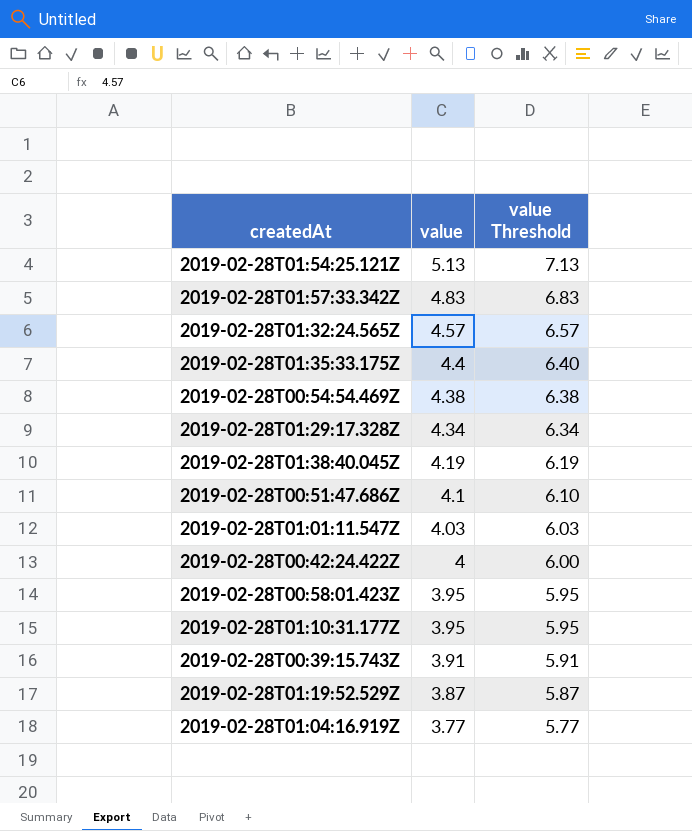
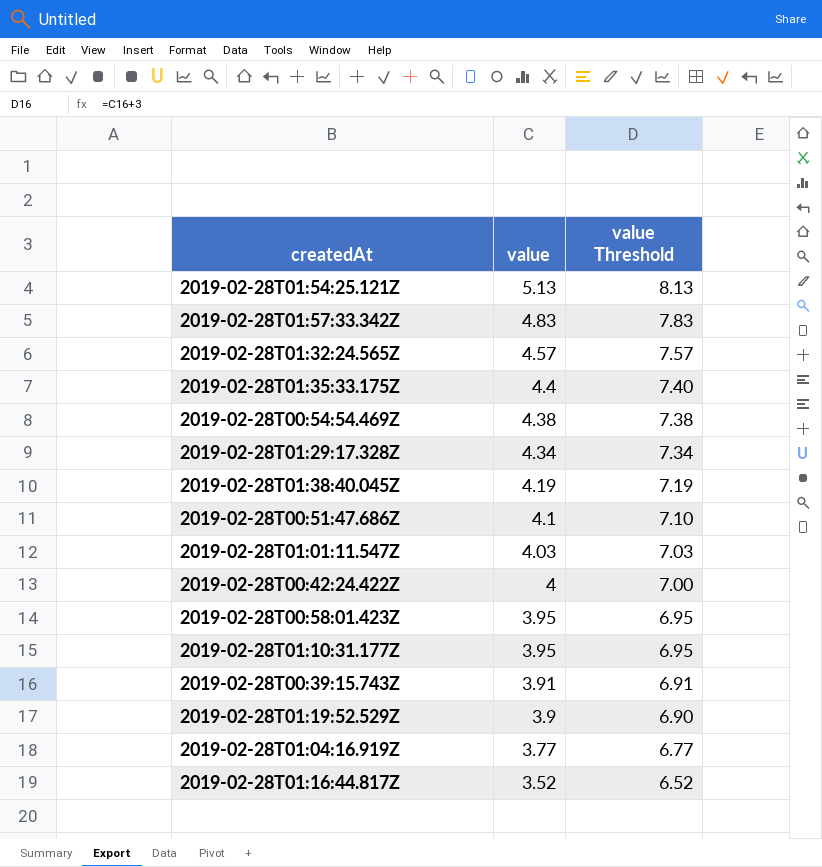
column value Threshold | formula: [value] + 2 -> [value] + 3
2019-02-28T01:19:52.529Z | value: 3.87 -> 3.9
row 2019-02-28T01:16:44.817Z: none -> 3.52 | 6.52

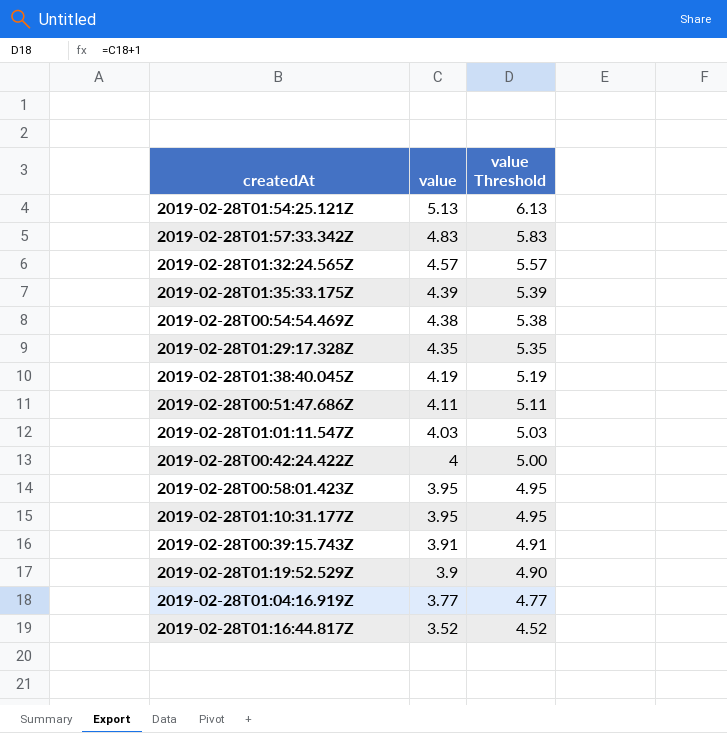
column value Threshold | formula: [value] + 3 -> [value] + 1
2019-02-28T01:35:33.175Z | value: 4.4 -> 4.39
2019-02-28T01:29:17.328Z | value: 4.34 -> 4.35
2019-02-28T00:51:47.686Z | value: 4.1 -> 4.11

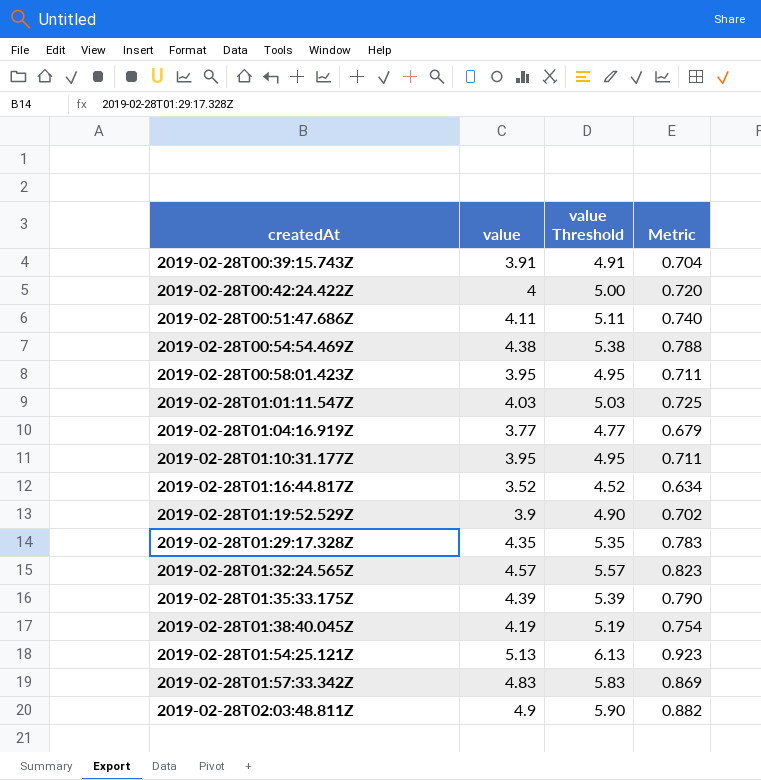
row order: value descending -> createdAt ascending
column Metric | formula: none -> [value] * 0.18
row 2019-02-28T02:03:48.811Z: none -> 4.9 | 5.90 | 0.882

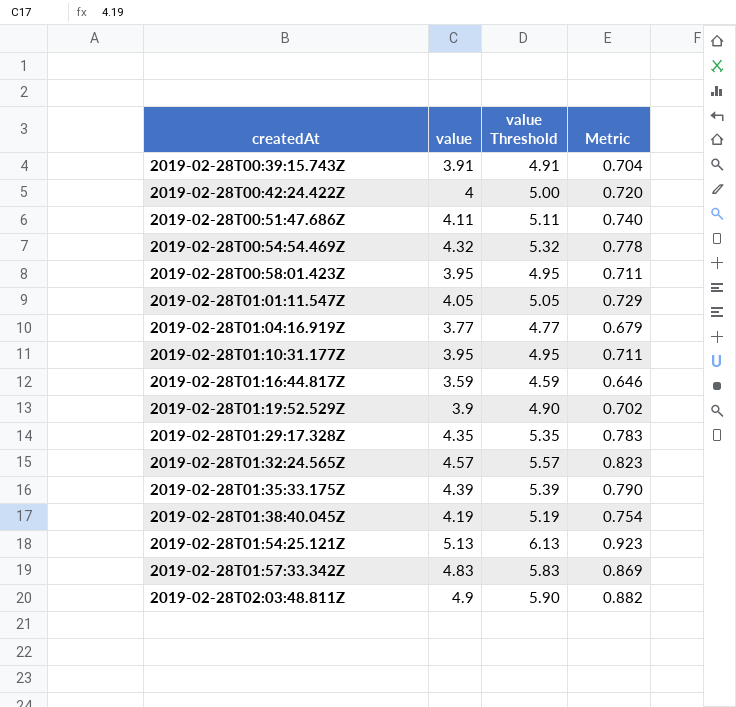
2019-02-28T00:54:54.469Z | value: 4.38 -> 4.32
2019-02-28T00:54:54.469Z | value Threshold: 5.38 -> 5.32
2019-02-28T00:54:54.469Z | Metric: 0.788 -> 0.778
2019-02-28T01:01:11.547Z | value: 4.03 -> 4.05
2019-02-28T01:01:11.547Z | value Threshold: 5.03 -> 5.05
2019-02-28T01:01:11.547Z | Metric: 0.725 -> 0.729
2019-02-28T01:16:44.817Z | value: 3.52 -> 3.59
2019-02-28T01:16:44.817Z | value Threshold: 4.52 -> 4.59
2019-02-28T01:16:44.817Z | Metric: 0.634 -> 0.646

